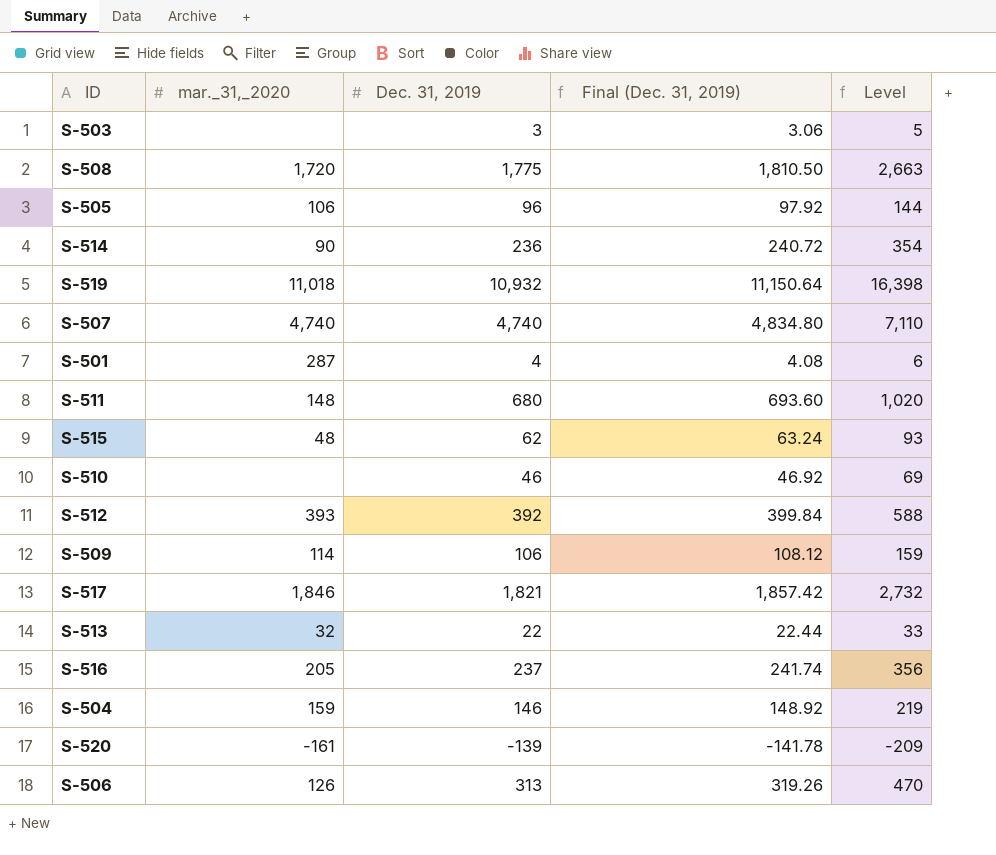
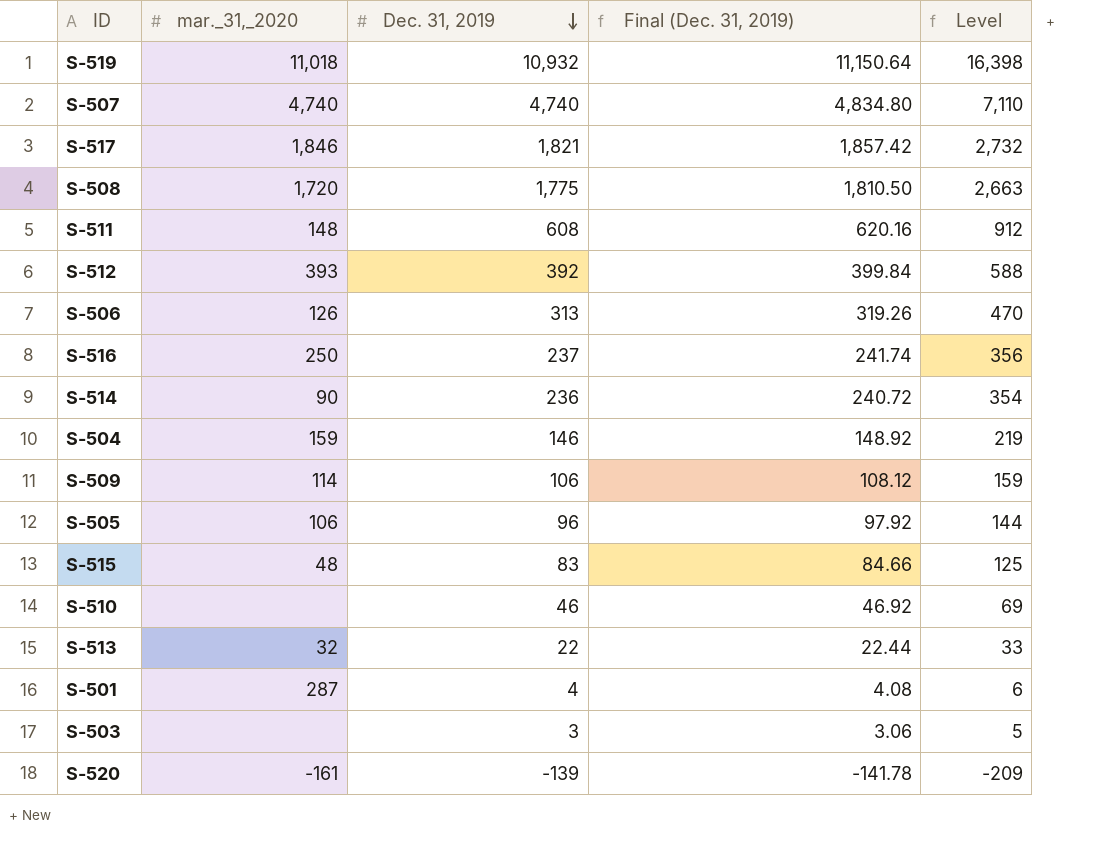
row order: none -> Dec. 31, 2019 descending
S-511 | Dec. 31, 2019: 680 -> 608
S-511 | Final (Dec. 31, 2019): 693.60 -> 620.16
S-511 | Level: 1,020 -> 912
S-516 | mar._31,_2020: 205 -> 250
S-515 | Dec. 31, 2019: 62 -> 83
S-515 | Final (Dec. 31, 2019): 63.24 -> 84.66
S-515 | Level: 93 -> 125

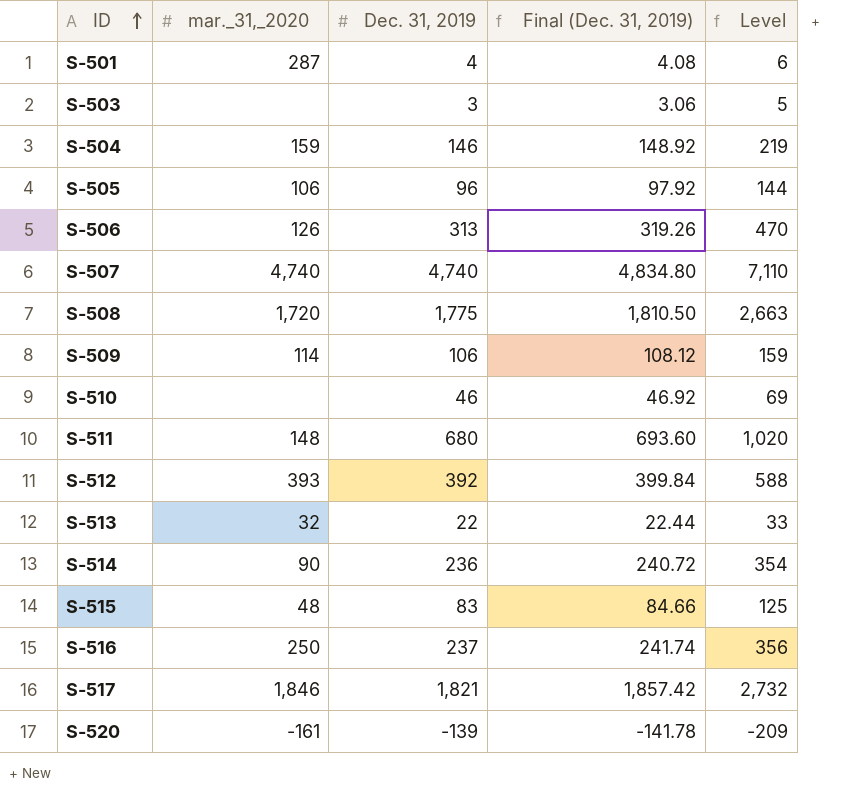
row order: Dec. 31, 2019 descending -> ID ascending
row S-519: 11,018 | 10,932 | 11,150.64 | 16,398 -> none
S-511 | Dec. 31, 2019: 608 -> 680
S-511 | Final (Dec. 31, 2019): 620.16 -> 693.60
S-511 | Level: 912 -> 1,020

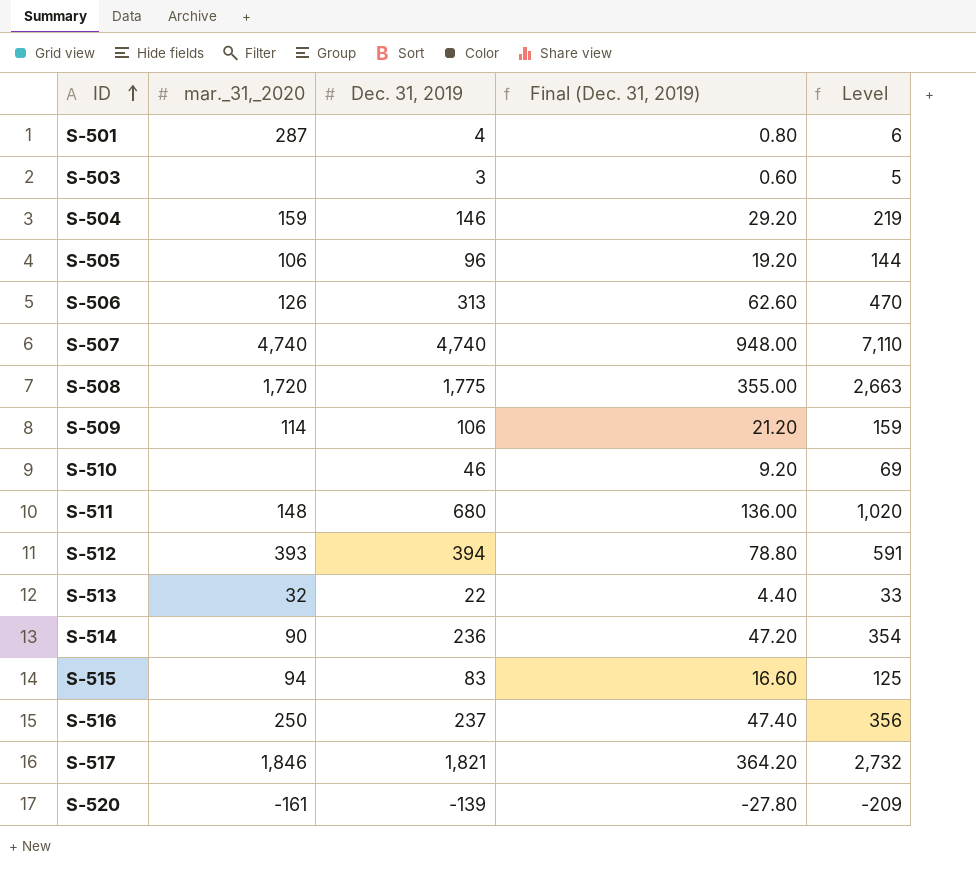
column Final (Dec. 31, 2019) | formula: [Dec. 31, 2019] * 1.02 -> [Dec. 31, 2019] * 0.2
S-512 | Dec. 31, 2019: 392 -> 394
S-512 | Level: 588 -> 591
S-515 | mar._31,_2020: 48 -> 94

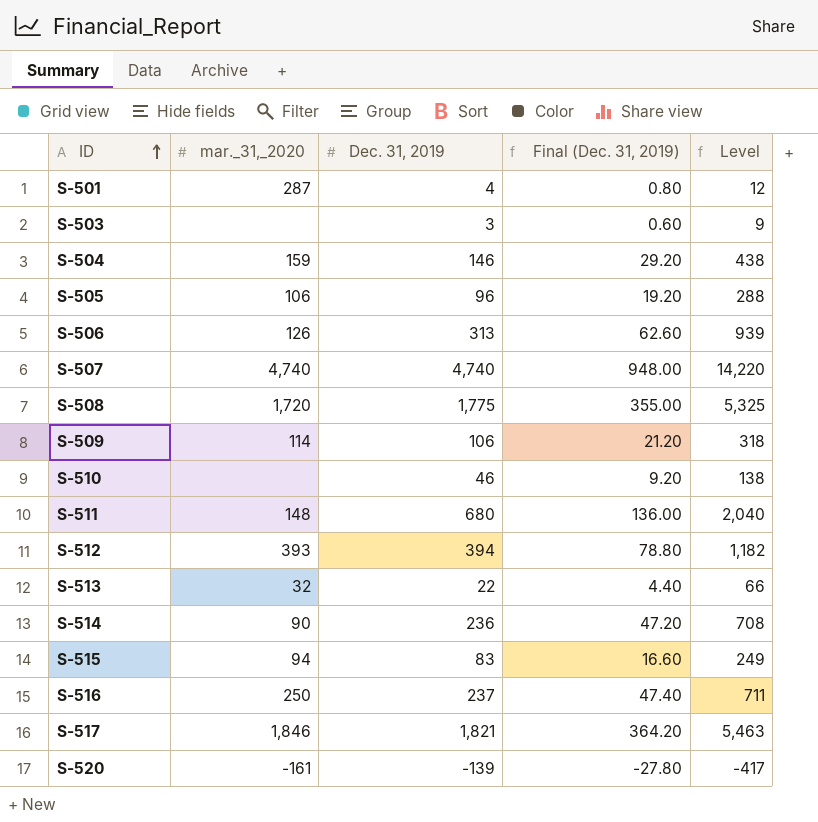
column Level | formula: [Dec. 31, 2019] * 1.5 -> [Dec. 31, 2019] * 3

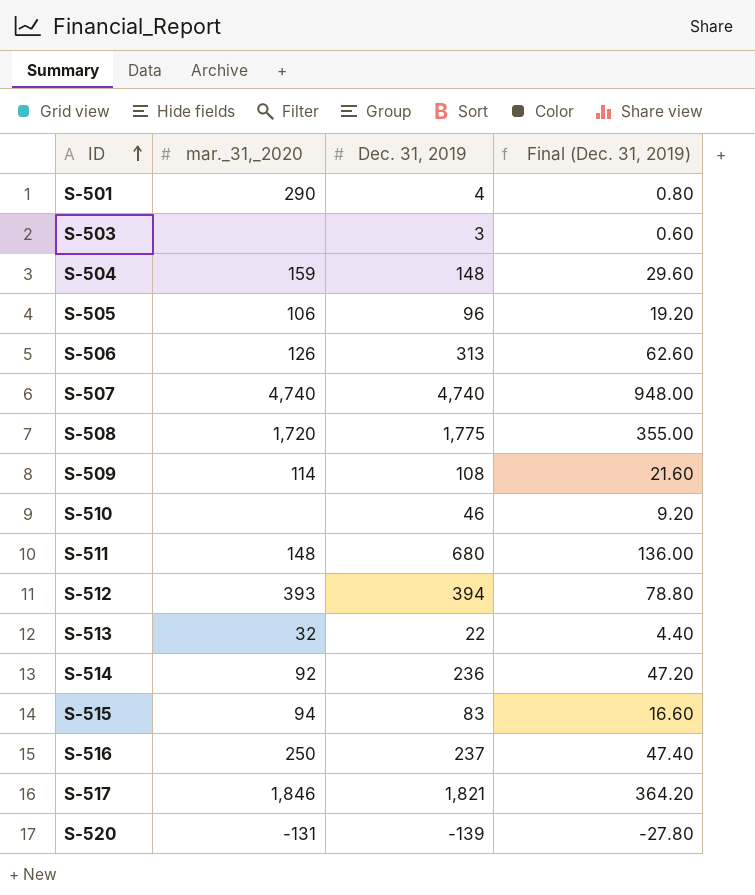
column Level | formula: [Dec. 31, 2019] * 3 -> none
S-501 | mar._31,_2020: 287 -> 290
S-504 | Dec. 31, 2019: 146 -> 148
S-504 | Final (Dec. 31, 2019): 29.20 -> 29.60
S-509 | Dec. 31, 2019: 106 -> 108
S-509 | Final (Dec. 31, 2019): 21.20 -> 21.60
S-514 | mar._31,_2020: 90 -> 92
S-520 | mar._31,_2020: -161 -> -131

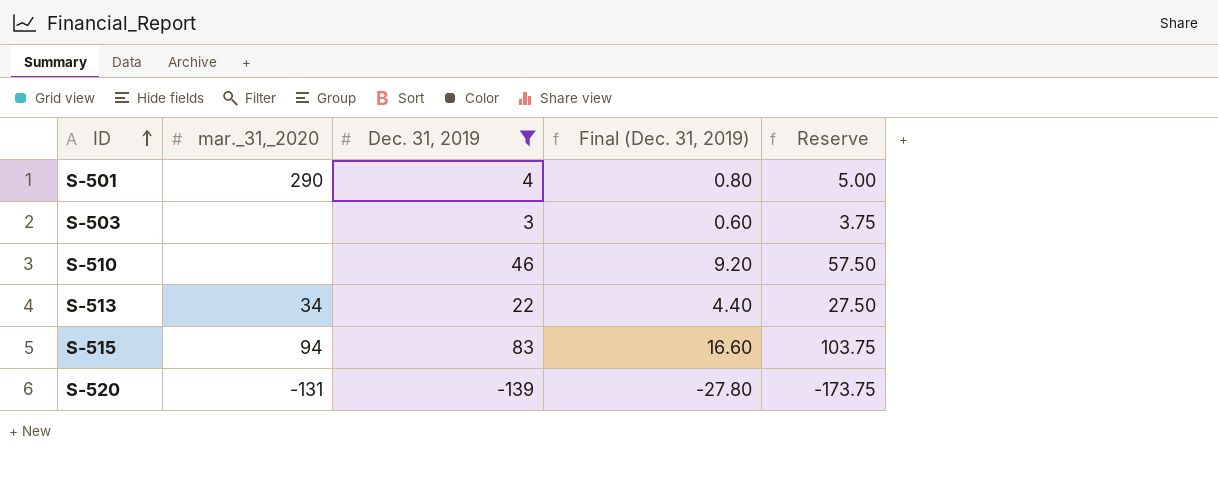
filter: none -> Dec. 31, 2019 <= 83
column Reserve | formula: none -> [Dec. 31, 2019] * 1.25
S-513 | mar._31,_2020: 32 -> 34

